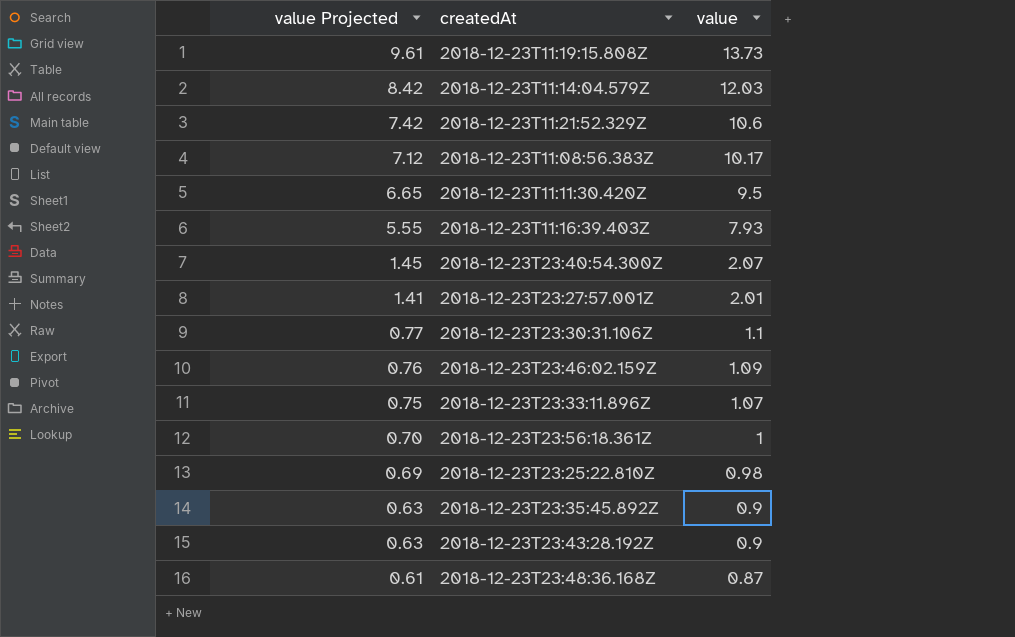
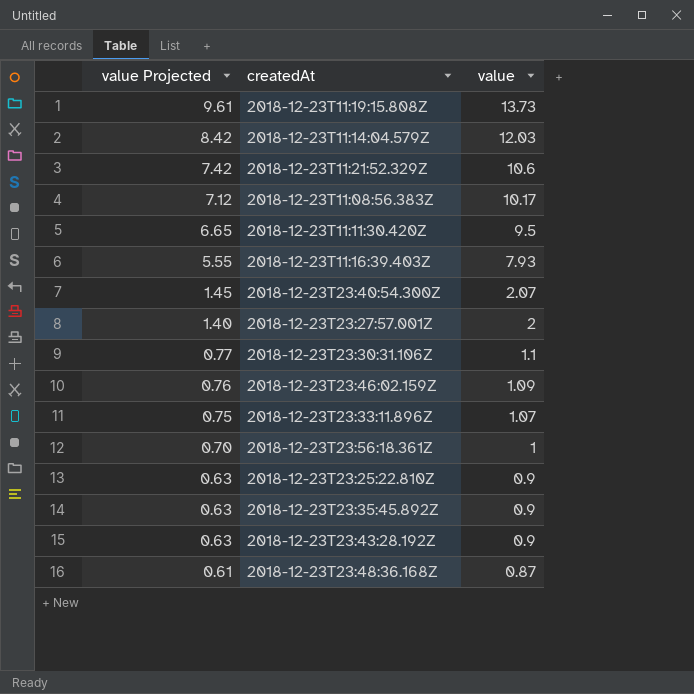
2018-12-23T23:27:57.001Z | value Projected: 1.41 -> 1.40
2018-12-23T23:27:57.001Z | value: 2.01 -> 2
2018-12-23T23:25:22.810Z | value Projected: 0.69 -> 0.63
2018-12-23T23:25:22.810Z | value: 0.98 -> 0.9

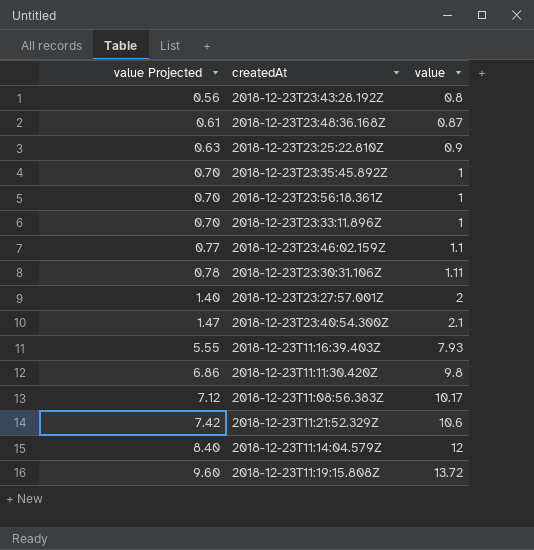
row order: value Projected descending -> value Projected ascending
2018-12-23T23:43:28.192Z | value Projected: 0.63 -> 0.56
2018-12-23T23:43:28.192Z | value: 0.9 -> 0.8
2018-12-23T23:35:45.892Z | value Projected: 0.63 -> 0.70
2018-12-23T23:35:45.892Z | value: 0.9 -> 1
2018-12-23T23:33:11.896Z | value Projected: 0.75 -> 0.70
2018-12-23T23:33:11.896Z | value: 1.07 -> 1
2018-12-23T23:46:02.159Z | value Projected: 0.76 -> 0.77
2018-12-23T23:46:02.159Z | value: 1.09 -> 1.1
2018-12-23T23:30:31.106Z | value Projected: 0.77 -> 0.78
2018-12-23T23:30:31.106Z | value: 1.1 -> 1.11
2018-12-23T23:40:54.300Z | value Projected: 1.45 -> 1.47
2018-12-23T23:40:54.300Z | value: 2.07 -> 2.1
2018-12-23T11:11:30.420Z | value Projected: 6.65 -> 6.86
2018-12-23T11:11:30.420Z | value: 9.5 -> 9.8
2018-12-23T11:14:04.579Z | value Projected: 8.42 -> 8.40
2018-12-23T11:14:04.579Z | value: 12.03 -> 12
2018-12-23T11:19:15.808Z | value Projected: 9.61 -> 9.60
2018-12-23T11:19:15.808Z | value: 13.73 -> 13.72

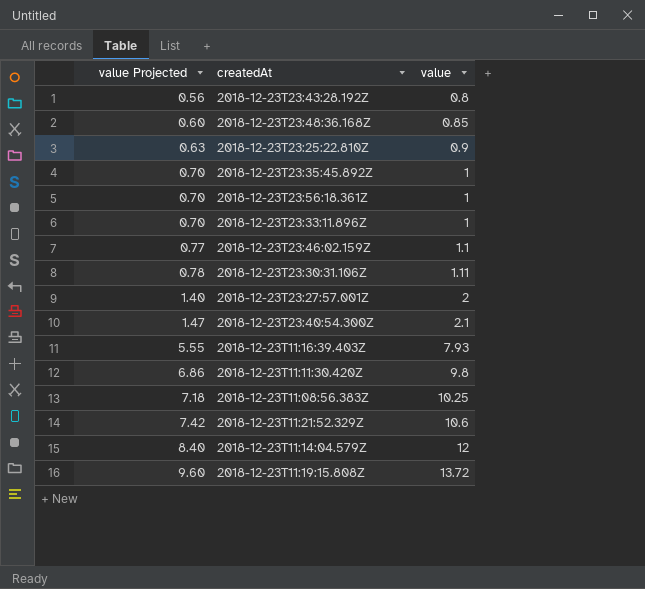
2018-12-23T23:48:36.168Z | value Projected: 0.61 -> 0.60
2018-12-23T23:48:36.168Z | value: 0.87 -> 0.85
2018-12-23T11:08:56.383Z | value Projected: 7.12 -> 7.18
2018-12-23T11:08:56.383Z | value: 10.17 -> 10.25

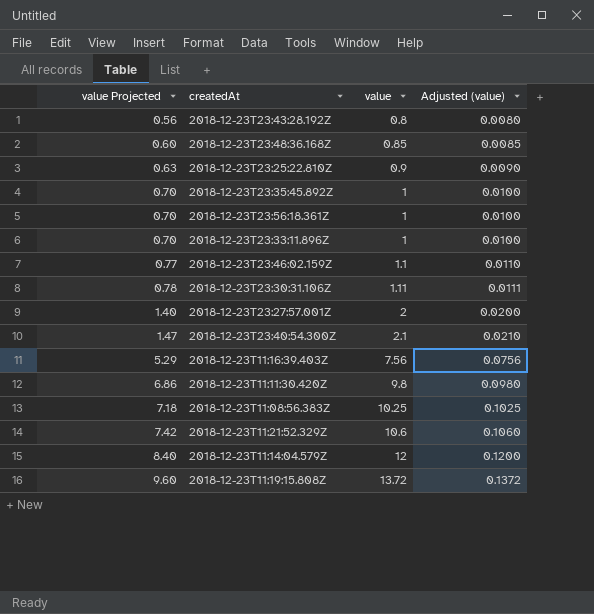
column Adjusted (value) | formula: none -> [value] * 0.01
2018-12-23T11:16:39.403Z | value Projected: 5.55 -> 5.29
2018-12-23T11:16:39.403Z | value: 7.93 -> 7.56

